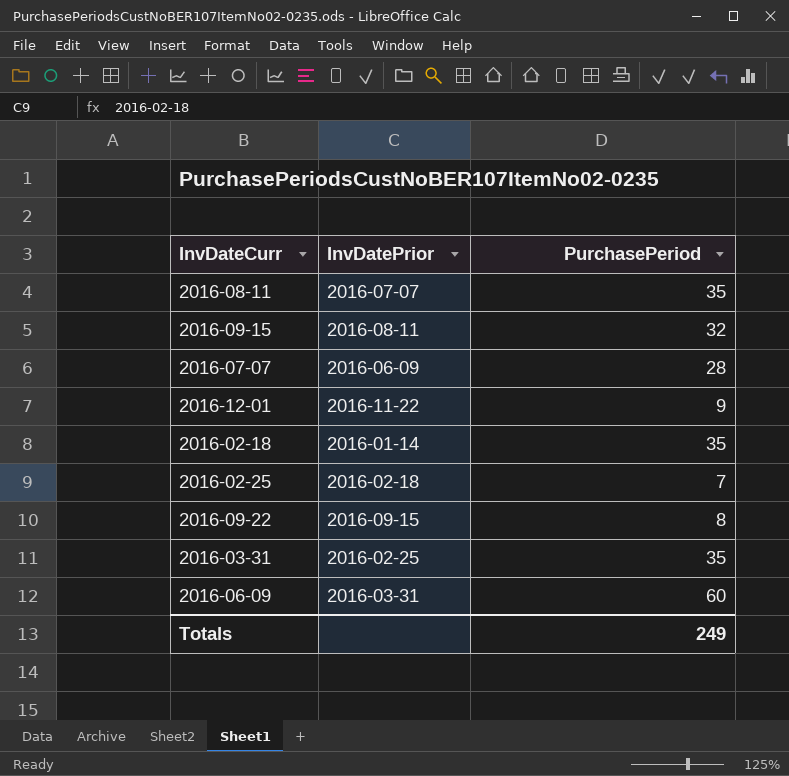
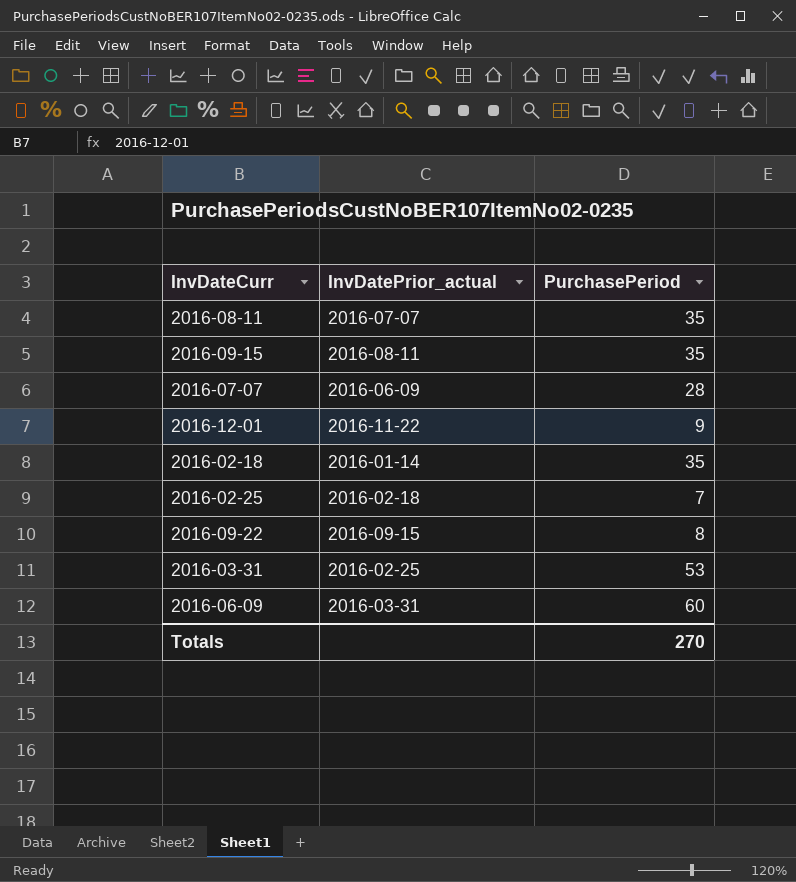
column name: InvDatePrior -> InvDatePrior_actual
2016-09-15 | PurchasePeriod: 32 -> 35
2016-03-31 | PurchasePeriod: 35 -> 53
Totals | PurchasePeriod: 249 -> 270

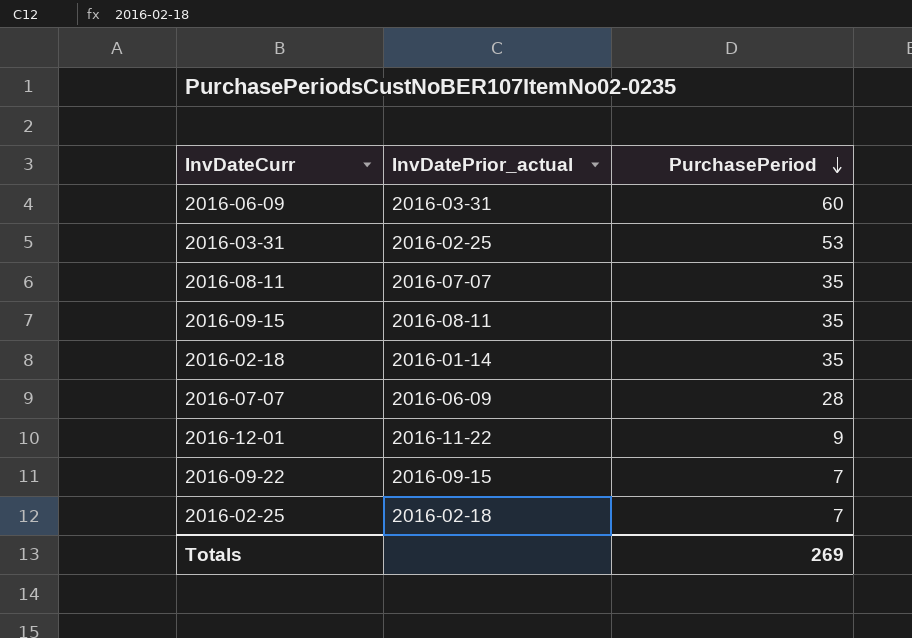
row order: none -> PurchasePeriod descending
2016-09-22 | PurchasePeriod: 8 -> 7
Totals | PurchasePeriod: 270 -> 269

